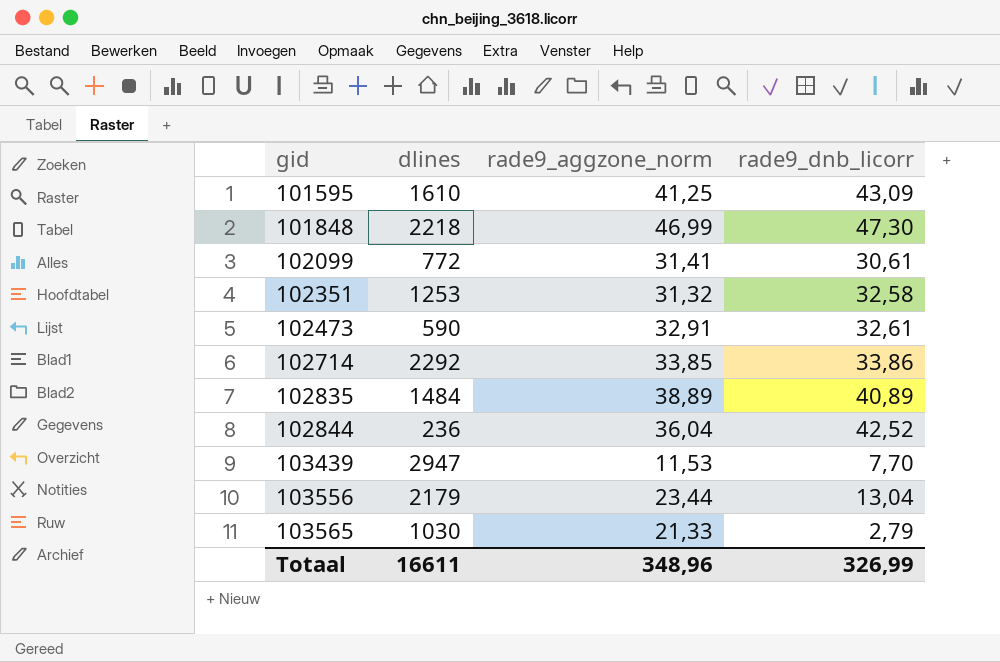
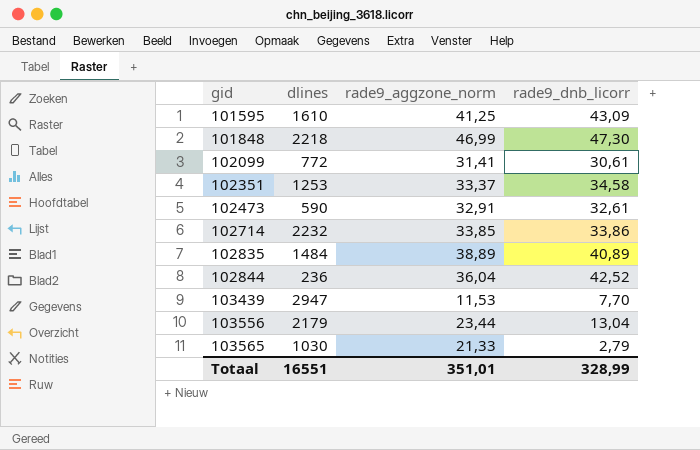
102351 | rade9_aggzone_norm: 31,32 -> 33,37
102351 | rade9_dnb_licorr: 32,58 -> 34,58
102714 | dlines: 2292 -> 2232
Totaal | dlines: 16611 -> 16551
Totaal | rade9_aggzone_norm: 348,96 -> 351,01
Totaal | rade9_dnb_licorr: 326,99 -> 328,99

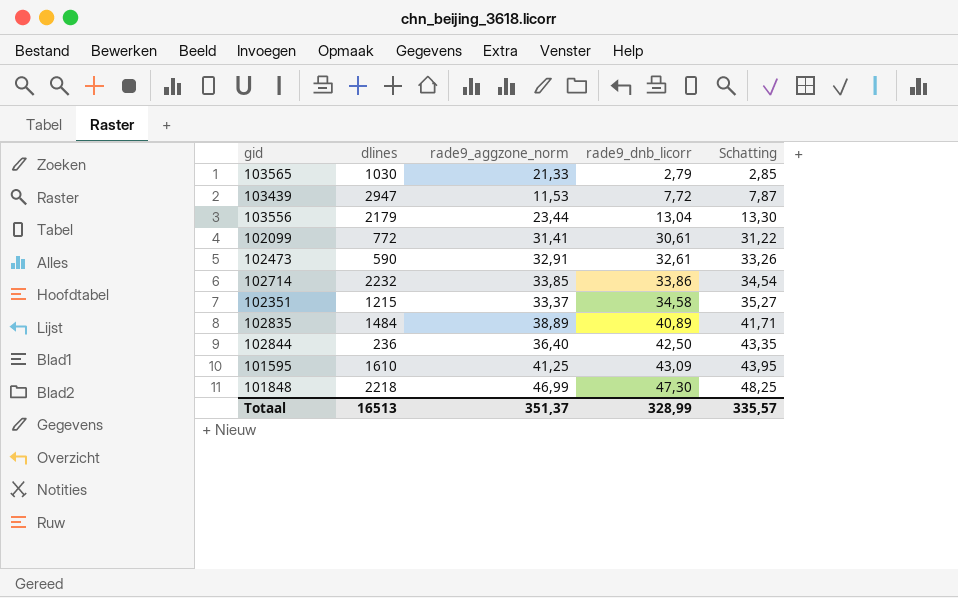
row order: gid ascending -> rade9_dnb_licorr ascending
column Schatting | formula: none -> [rade9_dnb_licorr] * 1,02
103439 | rade9_dnb_licorr: 7,70 -> 7,72
102351 | dlines: 1253 -> 1215
102844 | rade9_aggzone_norm: 36,04 -> 36,40
102844 | rade9_dnb_licorr: 42,52 -> 42,50
Totaal | dlines: 16551 -> 16513
Totaal | rade9_aggzone_norm: 351,01 -> 351,37

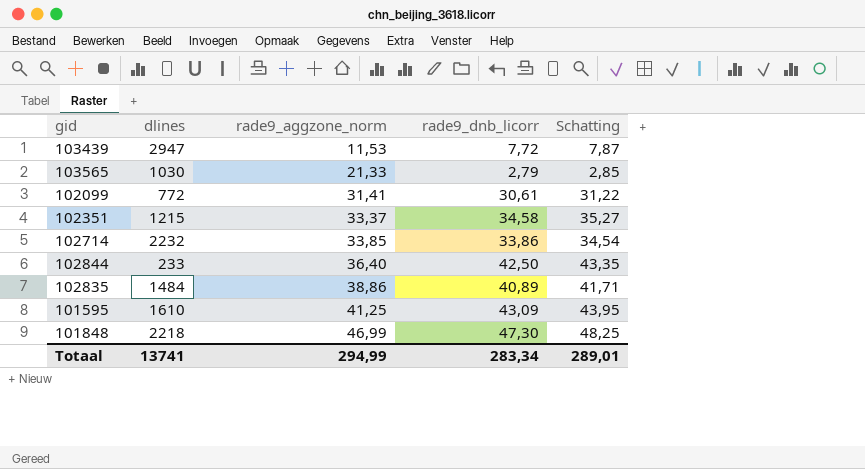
row order: rade9_dnb_licorr ascending -> rade9_aggzone_norm ascending
row 103556: 2179 | 23,44 | 13,04 | 13,30 -> none
row 102473: 590 | 32,91 | 32,61 | 33,26 -> none
102844 | dlines: 236 -> 233
102835 | rade9_aggzone_norm: 38,89 -> 38,86
Totaal | dlines: 16513 -> 13741
Totaal | rade9_aggzone_norm: 351,37 -> 294,99
Totaal | rade9_dnb_licorr: 328,99 -> 283,34
Totaal | Schatting: 335,57 -> 289,01

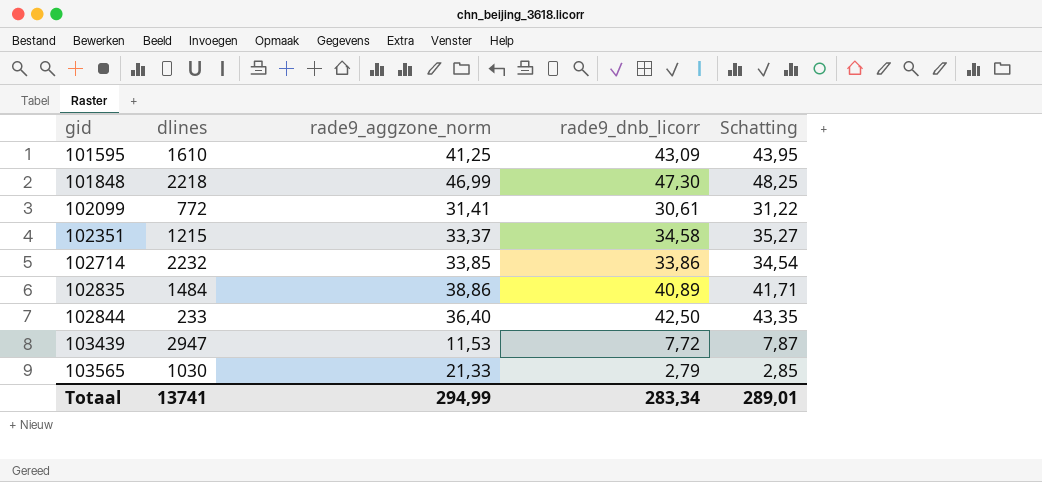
row order: rade9_aggzone_norm ascending -> gid ascending

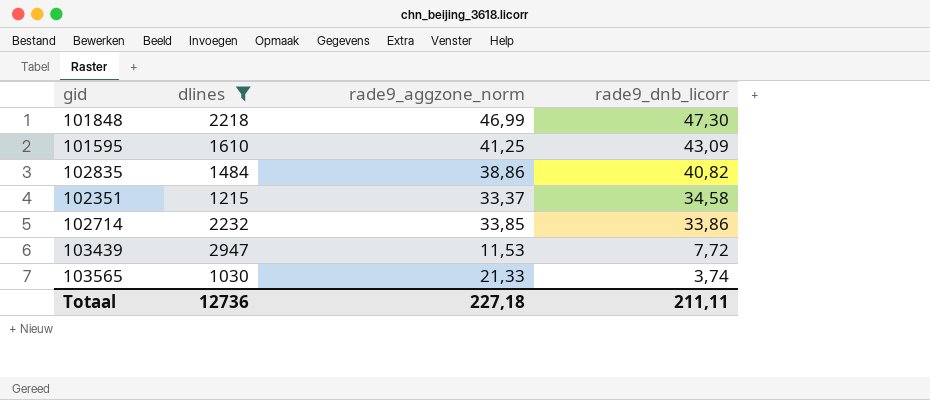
filter: none -> dlines >= 1030
row order: gid ascending -> rade9_dnb_licorr descending
column Schatting | formula: [rade9_dnb_licorr] * 1,02 -> none
102835 | rade9_dnb_licorr: 40,89 -> 40,82
103565 | rade9_dnb_licorr: 2,79 -> 3,74
Totaal | dlines: 13741 -> 12736
Totaal | rade9_aggzone_norm: 294,99 -> 227,18
Totaal | rade9_dnb_licorr: 283,34 -> 211,11

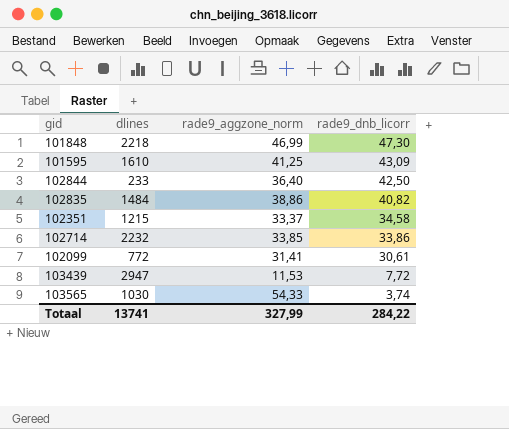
filter: dlines >= 1030 -> none
103565 | rade9_aggzone_norm: 21,33 -> 54,33
Totaal | dlines: 12736 -> 13741
Totaal | rade9_aggzone_norm: 227,18 -> 327,99
Totaal | rade9_dnb_licorr: 211,11 -> 284,22

